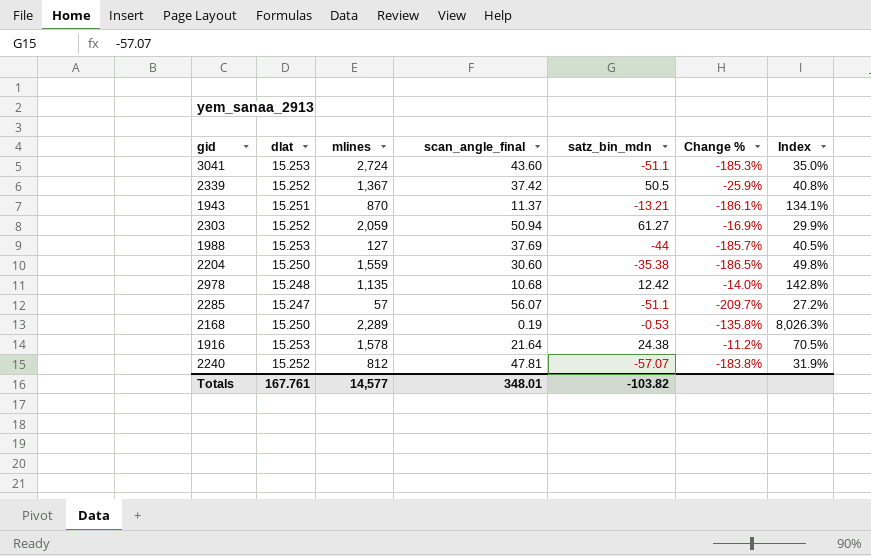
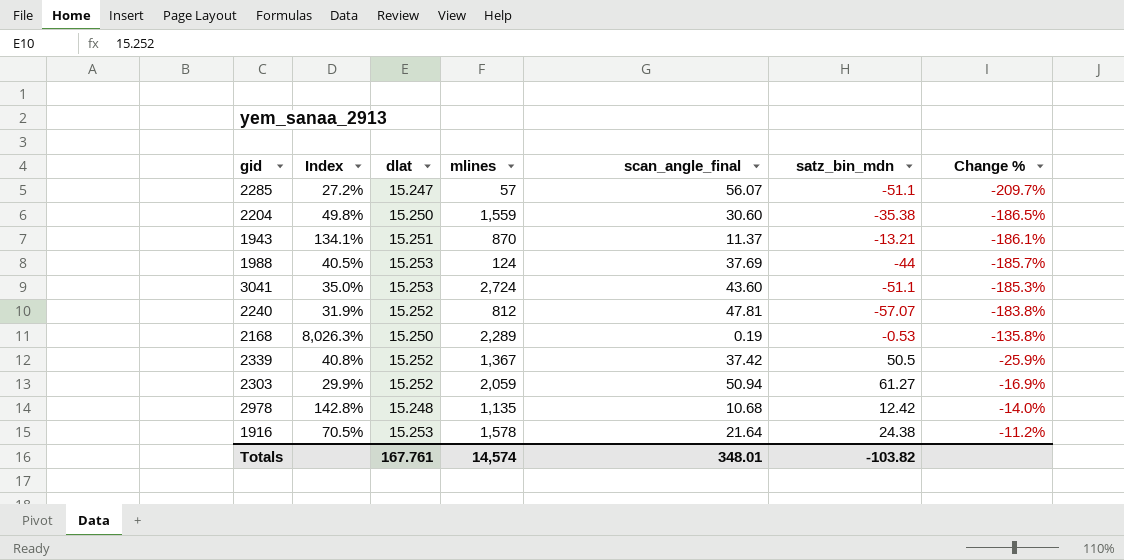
row order: none -> Change % ascending
column Index | position: 7 -> 2
1988 | mlines: 127 -> 124
Totals | mlines: 14,577 -> 14,574

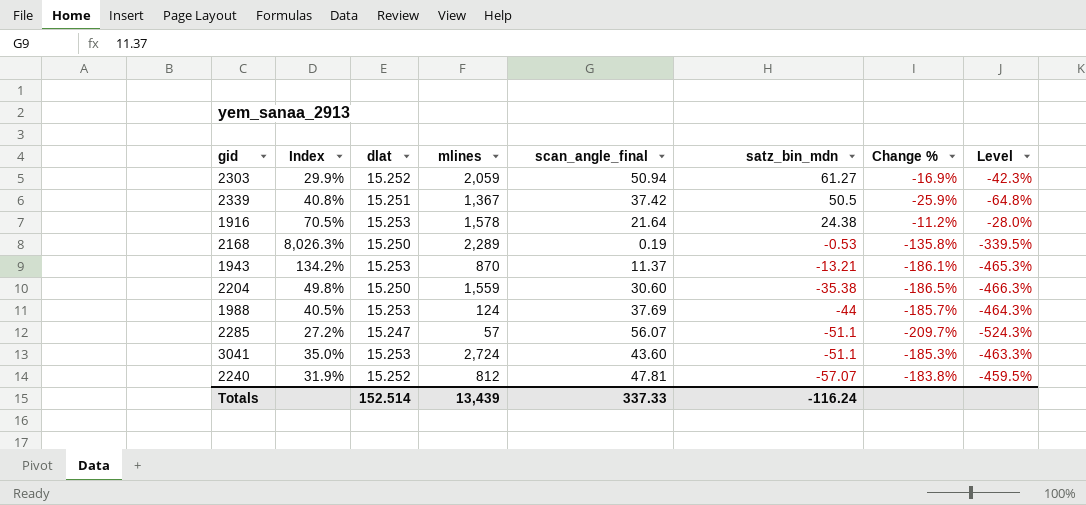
row order: Change % ascending -> satz_bin_mdn descending
column Level | formula: none -> [Change %] * 2.5
row 2978: 142.8% | 15.248 | 1,135 | 10.68 | 12.42 | -14.0% -> none
2339 | dlat: 15.252 -> 15.251
1943 | Index: 134.1% -> 134.2%
1943 | dlat: 15.251 -> 15.253
Totals | dlat: 167.761 -> 152.514
Totals | mlines: 14,574 -> 13,439
Totals | scan_angle_final: 348.01 -> 337.33
Totals | satz_bin_mdn: -103.82 -> -116.24

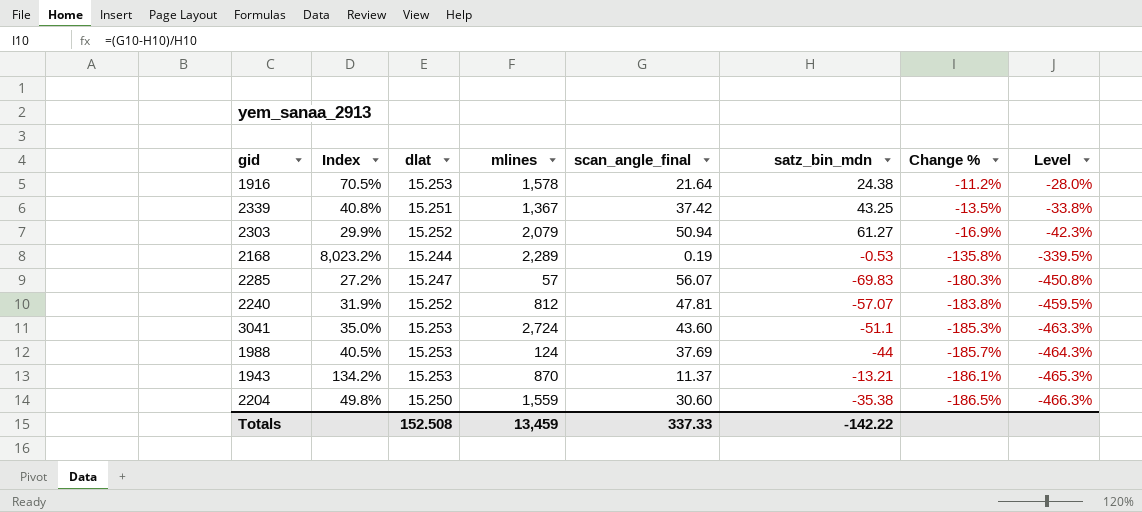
row order: satz_bin_mdn descending -> Change % descending
2339 | satz_bin_mdn: 50.5 -> 43.25
2339 | Change %: -25.9% -> -13.5%
2339 | Level: -64.8% -> -33.8%
2303 | mlines: 2,059 -> 2,079
2168 | Index: 8,026.3% -> 8,023.2%
2168 | dlat: 15.250 -> 15.244
2285 | satz_bin_mdn: -51.1 -> -69.83
2285 | Change %: -209.7% -> -180.3%
2285 | Level: -524.3% -> -450.8%
Totals | dlat: 152.514 -> 152.508
Totals | mlines: 13,439 -> 13,459
Totals | satz_bin_mdn: -116.24 -> -142.22

